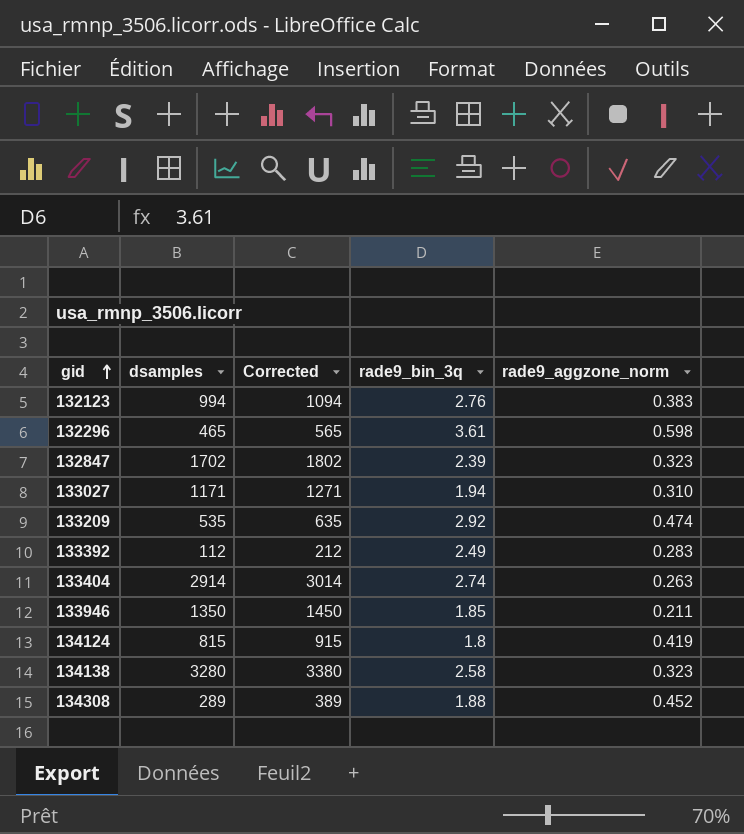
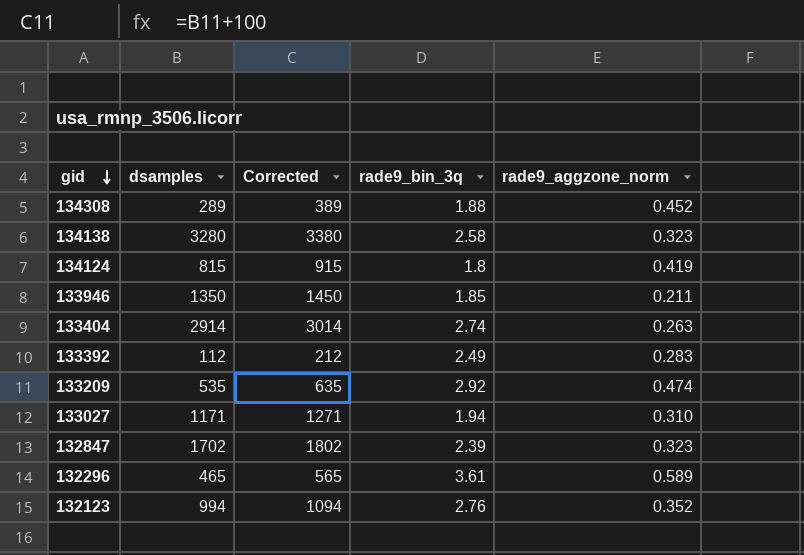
row order: gid ascending -> gid descending
132296 | rade9_aggzone_norm: 0.598 -> 0.589
132123 | rade9_aggzone_norm: 0.383 -> 0.352

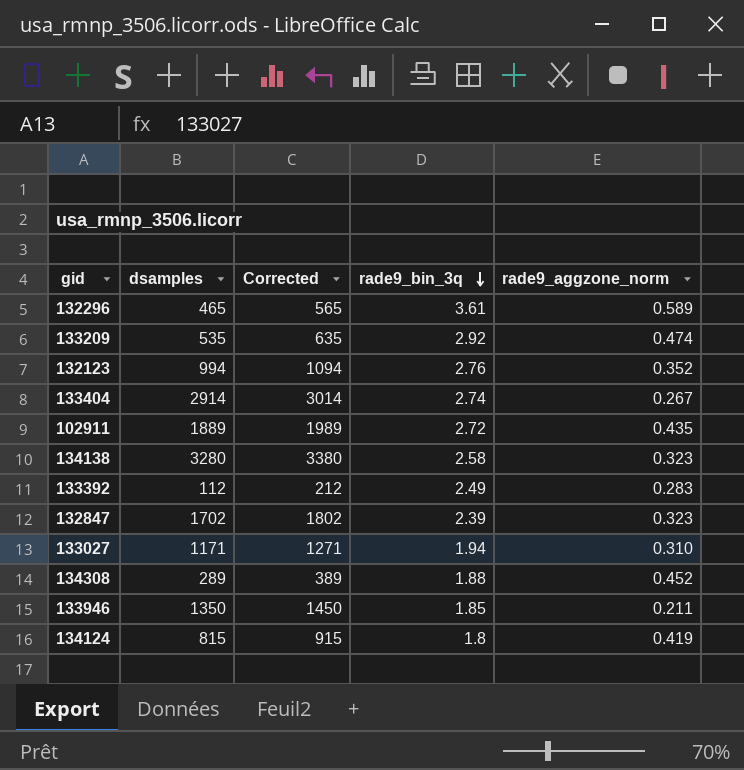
row order: gid descending -> rade9_bin_3q descending
133404 | rade9_aggzone_norm: 0.263 -> 0.267
row 102911: none -> 1889 | 1989 | 2.72 | 0.435

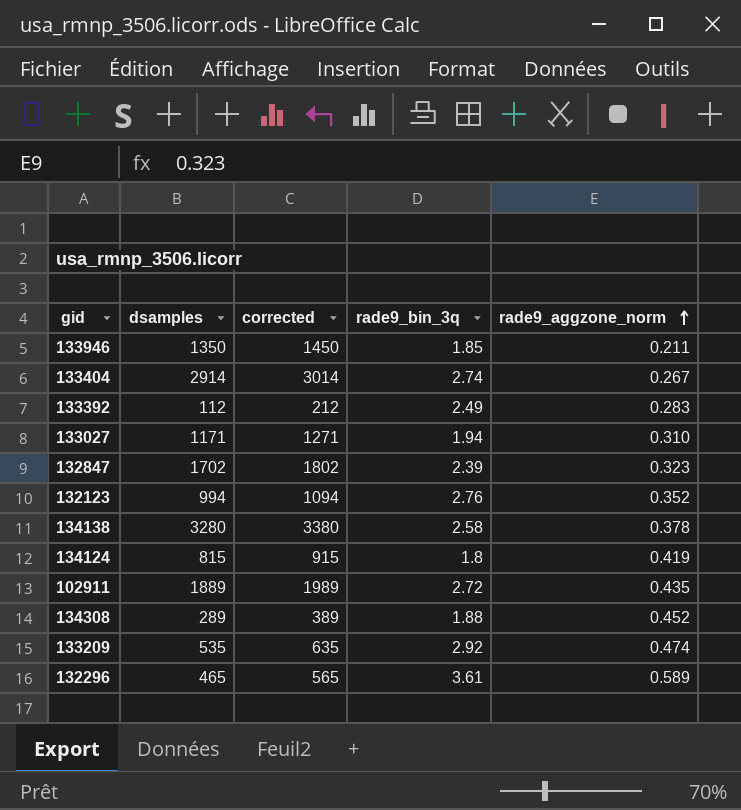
row order: rade9_bin_3q descending -> rade9_aggzone_norm ascending
column name: Corrected -> corrected
134138 | rade9_aggzone_norm: 0.323 -> 0.378

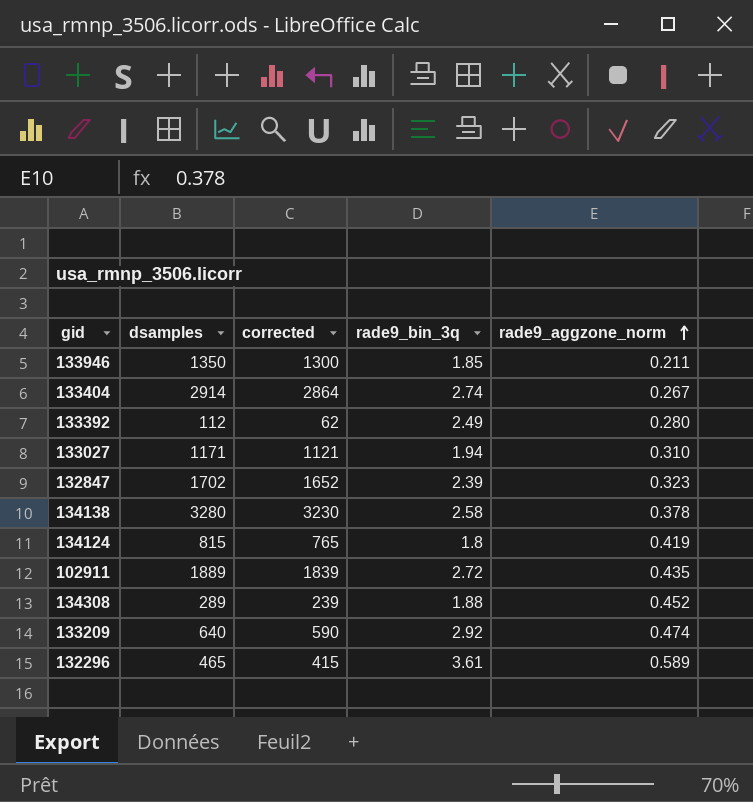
column corrected | formula: [dsamples] + 100 -> [dsamples] - 50
row 132123: 994 | 1094 | 2.76 | 0.352 -> none
133392 | rade9_aggzone_norm: 0.283 -> 0.280
133209 | dsamples: 535 -> 640

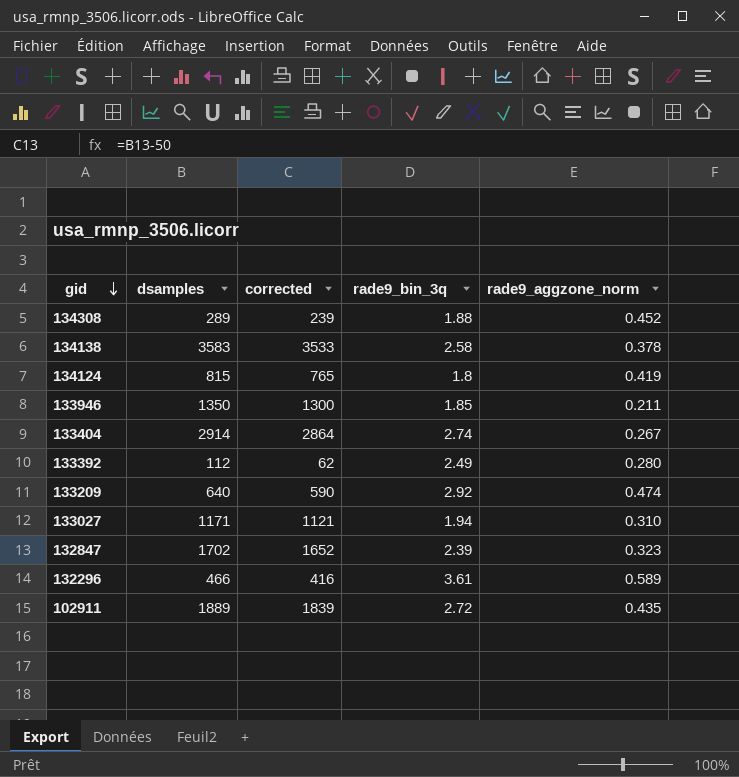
row order: rade9_aggzone_norm ascending -> gid descending
134138 | dsamples: 3280 -> 3583
134138 | corrected: 3230 -> 3533
132296 | dsamples: 465 -> 466
132296 | corrected: 415 -> 416

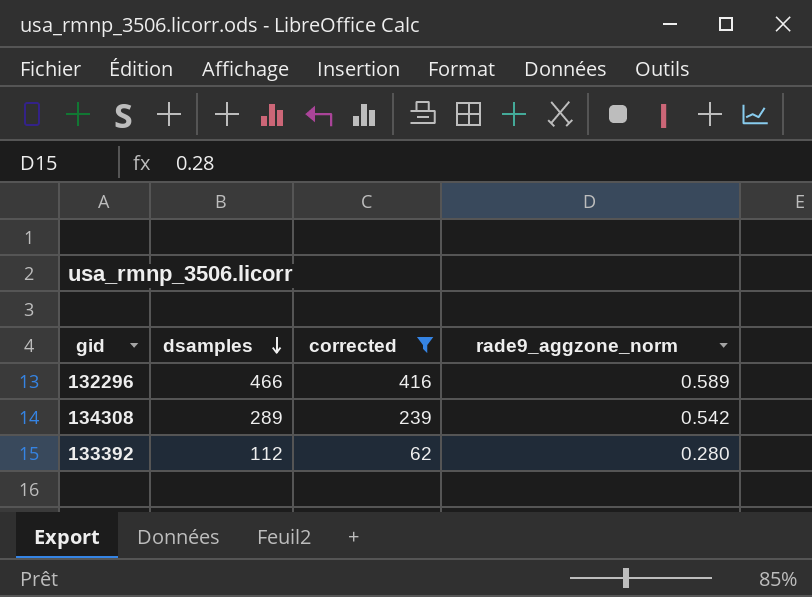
filter: none -> corrected <= 416
row order: gid descending -> dsamples descending
column rade9_bin_3q | position: 4 -> none
134308 | rade9_aggzone_norm: 0.452 -> 0.542

